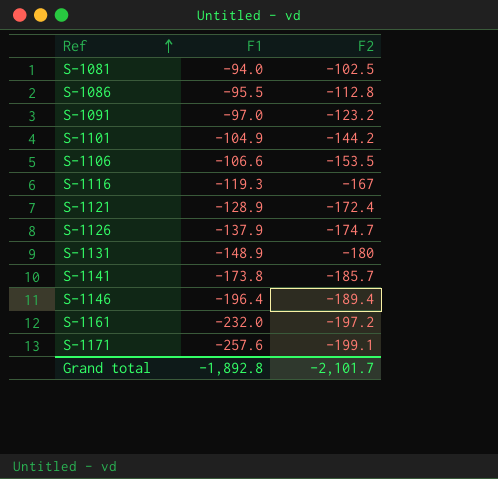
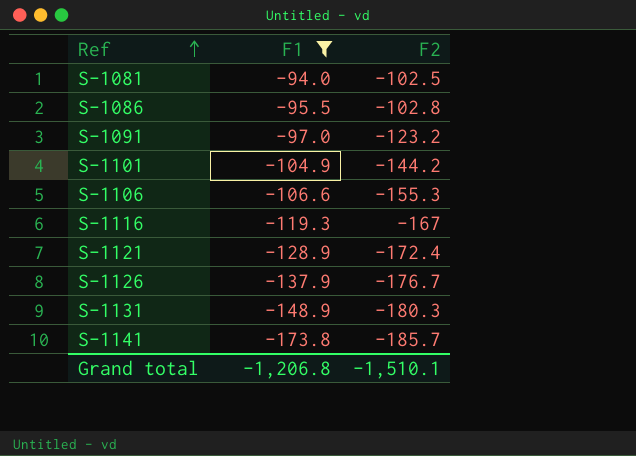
filter: none -> F1 >= -173.8
S-1086 | F2: -112.8 -> -102.8
S-1106 | F2: -153.5 -> -155.3
S-1126 | F2: -174.7 -> -176.7
S-1131 | F2: -180 -> -180.3
Grand total | F1: -1,892.8 -> -1,206.8
Grand total | F2: -2,101.7 -> -1,510.1

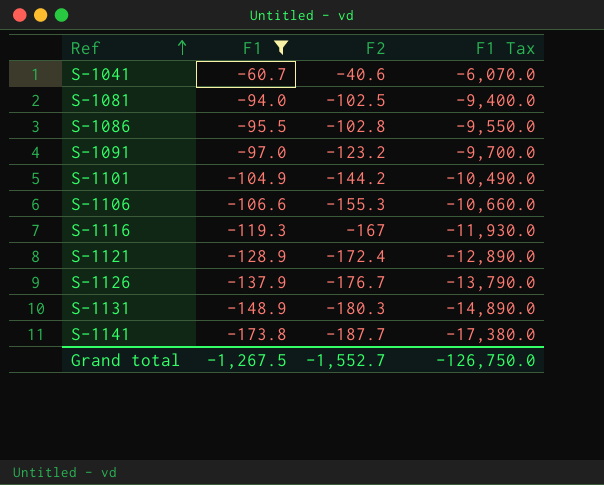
column F1 Tax | formula: none -> [F1] * 100
row S-1041: none -> -60.7 | -40.6 | -6,070.0
S-1141 | F2: -185.7 -> -187.7
Grand total | F1: -1,206.8 -> -1,267.5
Grand total | F2: -1,510.1 -> -1,552.7

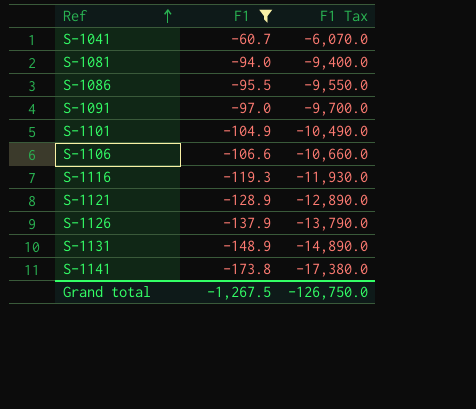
column F2 | position: 3 -> none

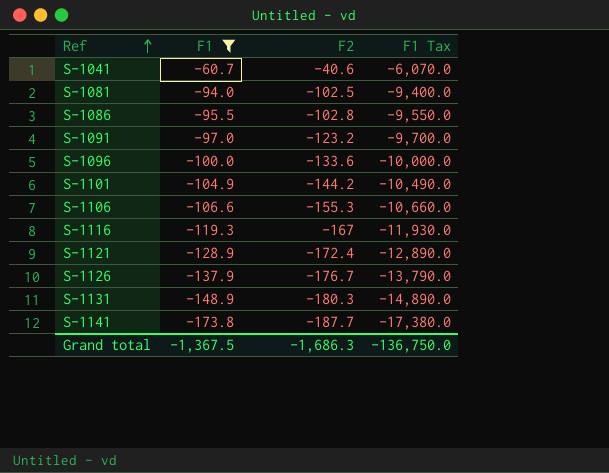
column F2 | position: none -> 3
row S-1096: none -> -100.0 | -133.6 | -10,000.0
Grand total | F1: -1,267.5 -> -1,367.5
Grand total | F1 Tax: -126,750.0 -> -136,750.0

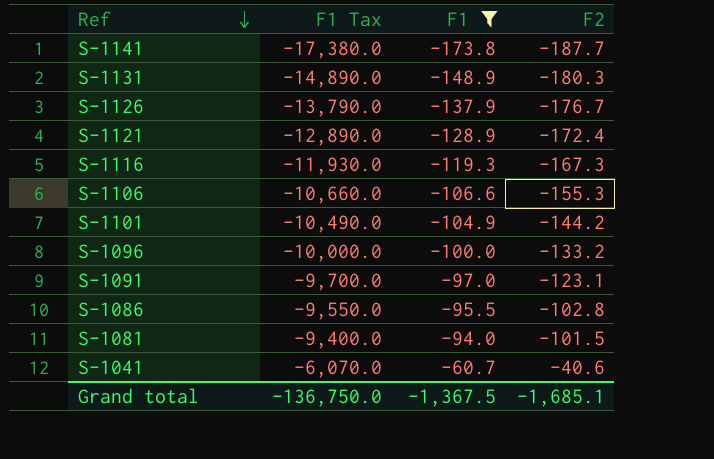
row order: Ref ascending -> Ref descending
column F1 Tax | position: 4 -> 2
S-1116 | F2: -167 -> -167.3
S-1096 | F2: -133.6 -> -133.2
S-1091 | F2: -123.2 -> -123.1
S-1081 | F2: -102.5 -> -101.5
Grand total | F2: -1,686.3 -> -1,685.1

